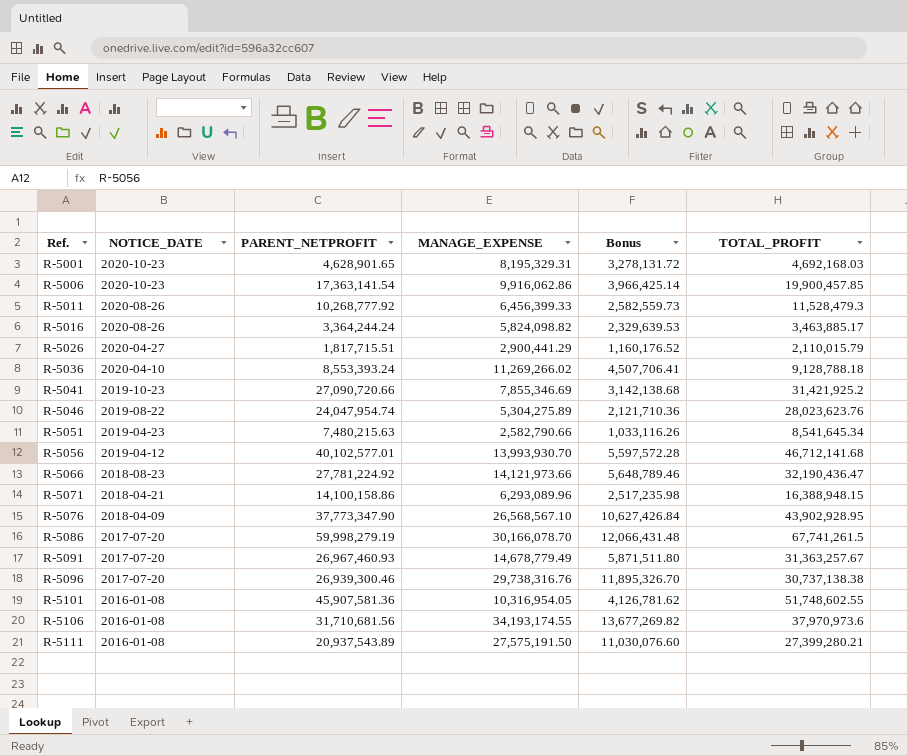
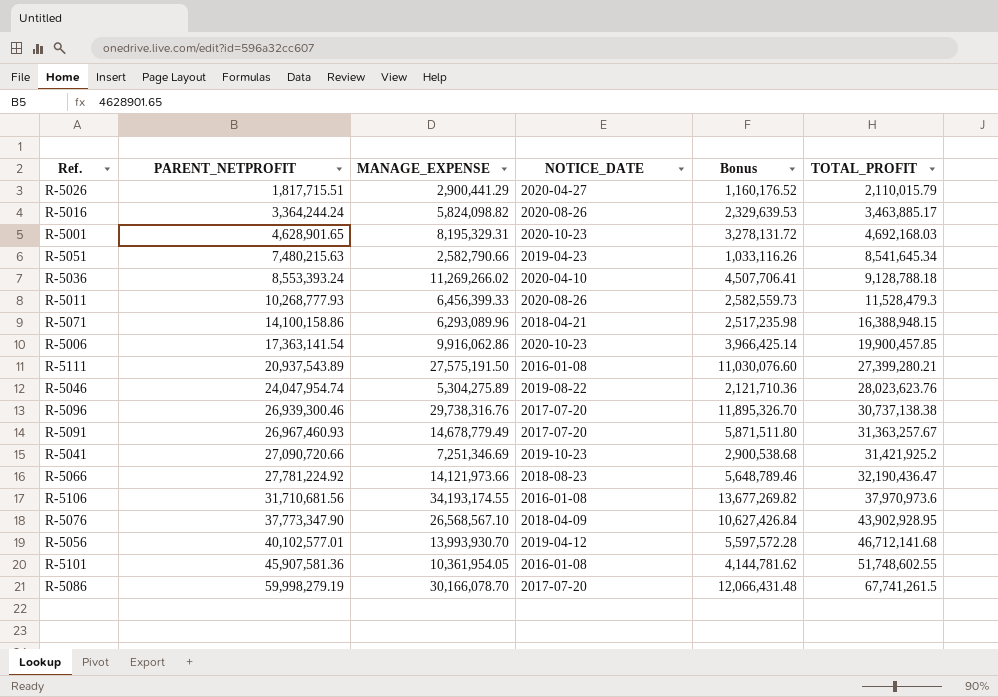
row order: Ref. ascending -> PARENT_NETPROFIT ascending
column NOTICE_DATE | position: 2 -> 4
R-5011 | PARENT_NETPROFIT: 10,268,777.92 -> 10,268,777.93
R-5041 | MANAGE_EXPENSE: 7,855,346.69 -> 7,251,346.69
R-5041 | Bonus: 3,142,138.68 -> 2,900,538.68
R-5101 | MANAGE_EXPENSE: 10,316,954.05 -> 10,361,954.05
R-5101 | Bonus: 4,126,781.62 -> 4,144,781.62

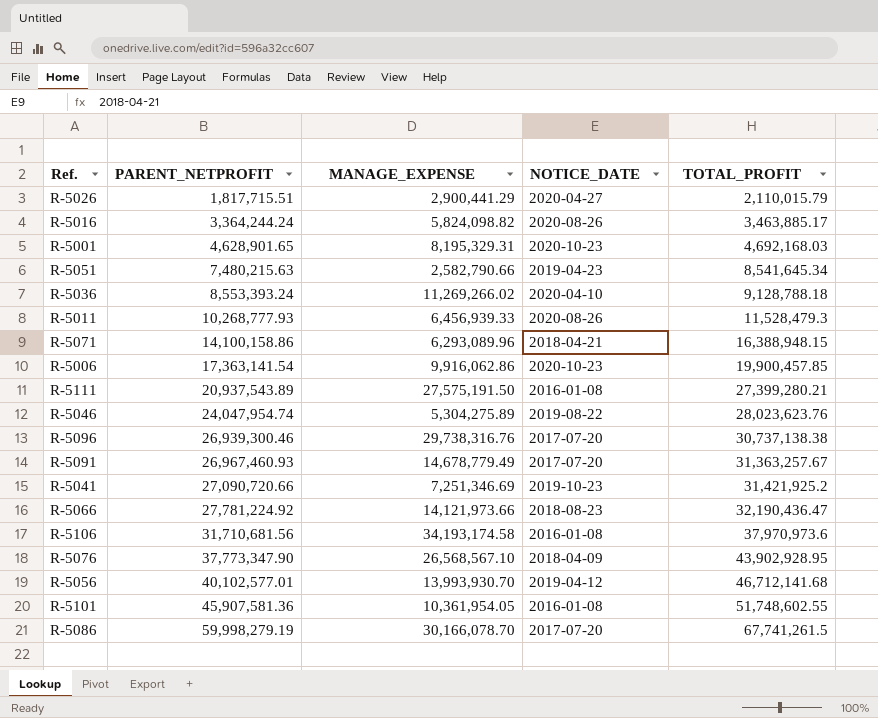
column Bonus | formula: [MANAGE_EXPENSE] * 0.4 -> none
R-5011 | MANAGE_EXPENSE: 6,456,399.33 -> 6,456,939.33
R-5106 | MANAGE_EXPENSE: 34,193,174.55 -> 34,193,174.58

